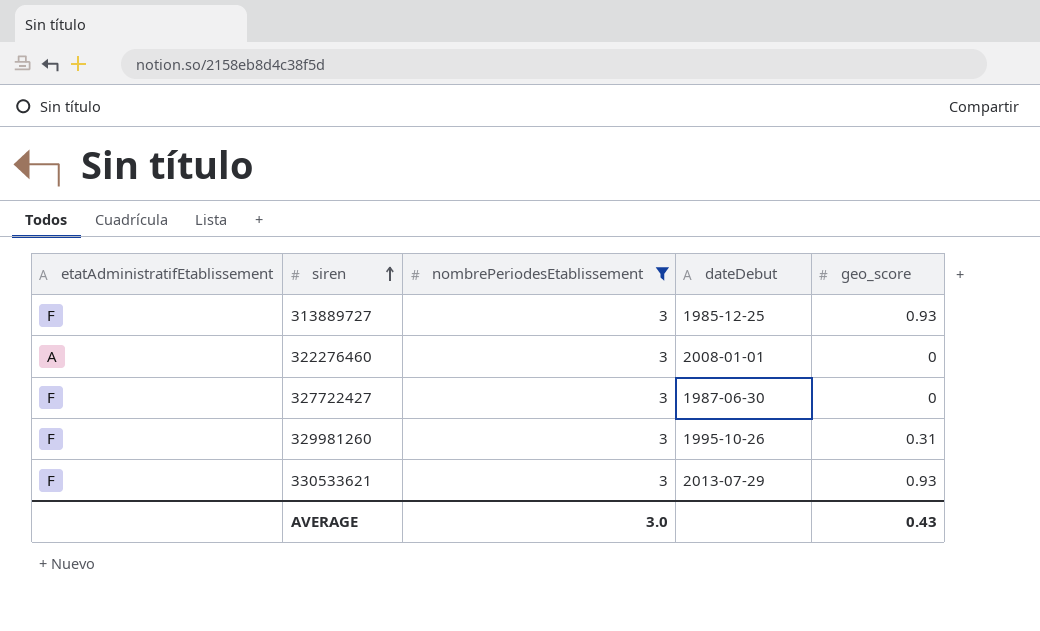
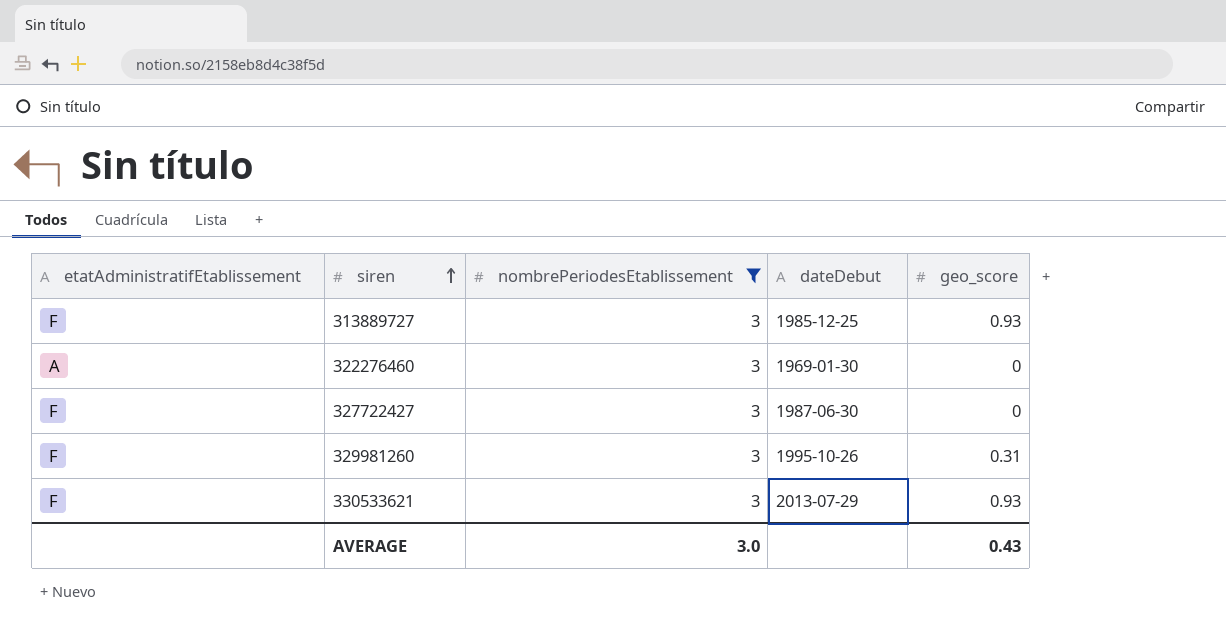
322276460 | dateDebut: 2008-01-01 -> 1969-01-30

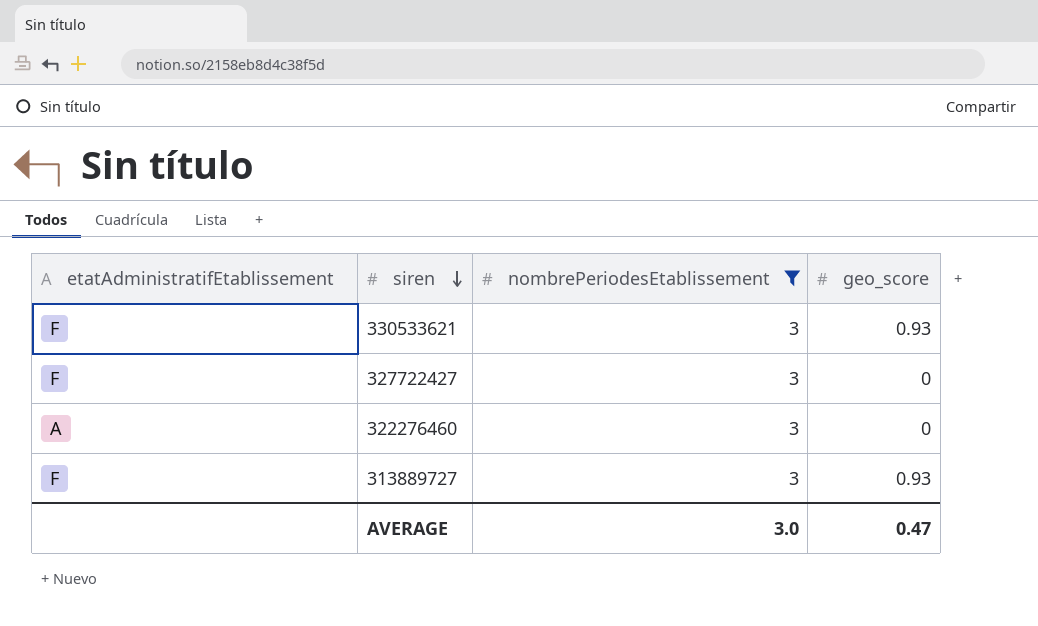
row order: siren ascending -> siren descending
column dateDebut | position: 4 -> none
row 329981260: F | 3 | 1995-10-26 | 0.31 -> none
AVERAGE | geo_score: 0.43 -> 0.47

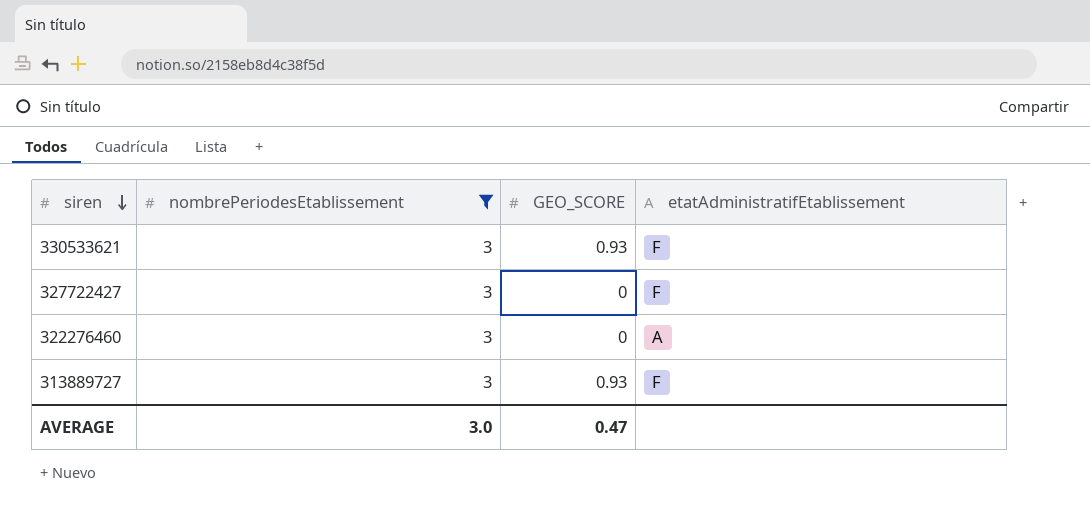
column name: geo_score -> GEO_SCORE
column etatAdministratifEtablissement | position: 1 -> 4

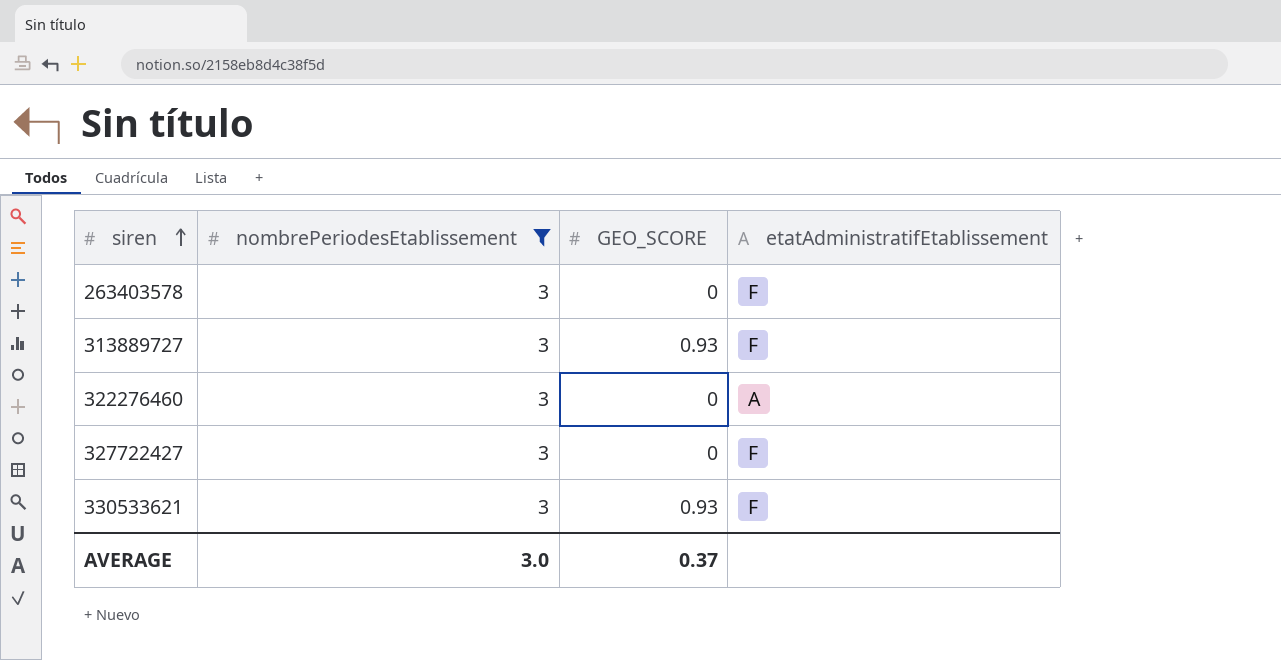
row order: siren descending -> siren ascending
row 263403578: none -> 3 | 0 | F
AVERAGE | GEO_SCORE: 0.47 -> 0.37

